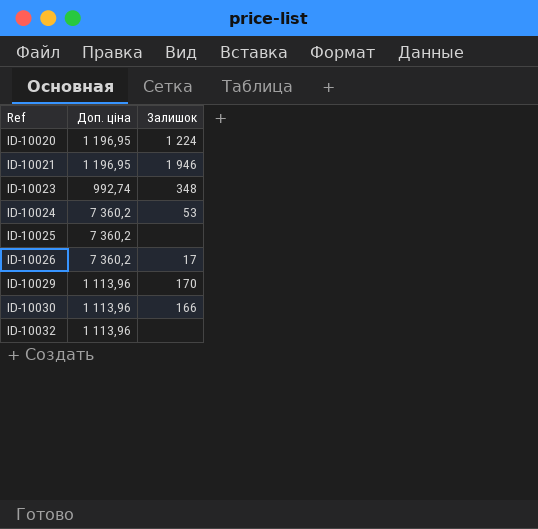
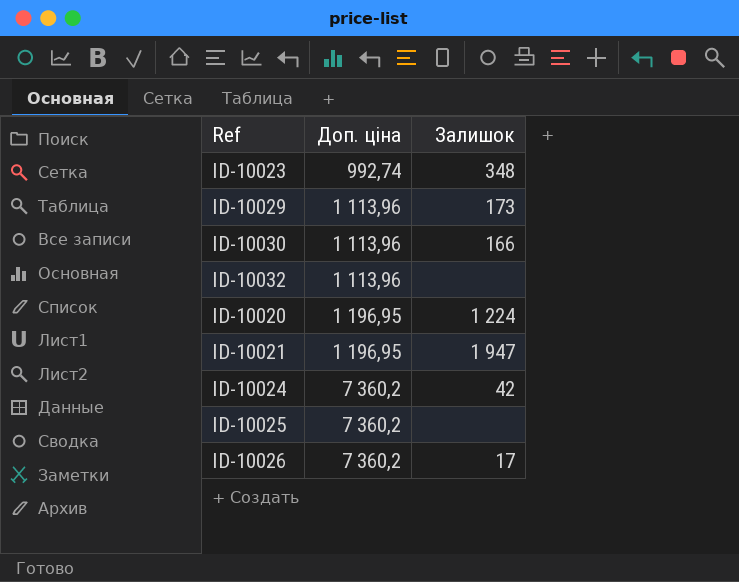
row order: Ref ascending -> Доп. ціна ascending
ID-10029 | Залишок: 170 -> 173
ID-10021 | Залишок: 1 946 -> 1 947
ID-10024 | Залишок: 53 -> 42

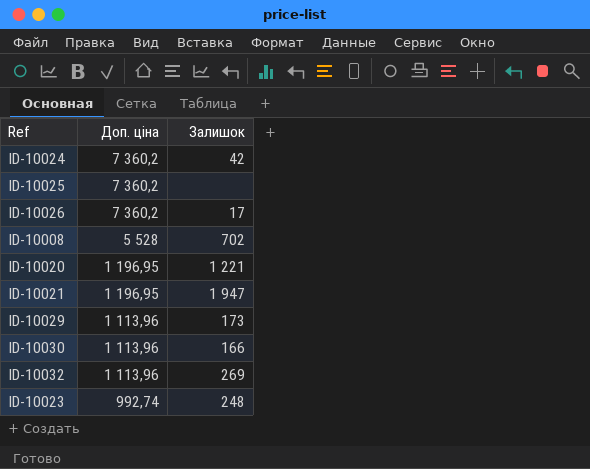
row order: Доп. ціна ascending -> Доп. ціна descending
row ID-10008: none -> 5 528 | 702
ID-10020 | Залишок: 1 224 -> 1 221
ID-10032 | Залишок: none -> 269
ID-10023 | Залишок: 348 -> 248

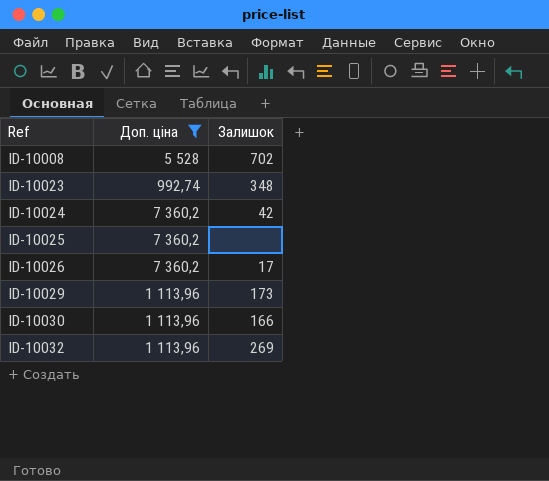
filter: none -> Доп. ціна != 1 196,95
row order: Доп. ціна descending -> Ref ascending
ID-10023 | Залишок: 248 -> 348

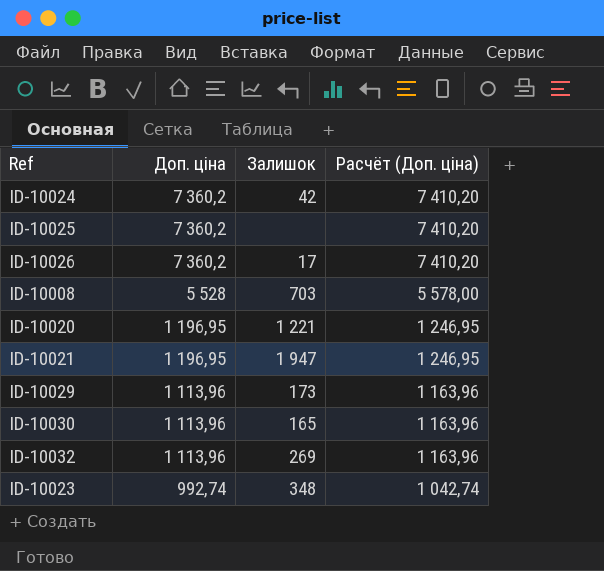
filter: Доп. ціна != 1 196,95 -> none
row order: Ref ascending -> Доп. ціна descending
column Расчёт (Доп. ціна) | formula: none -> [Доп. ціна] + 50
ID-10008 | Залишок: 702 -> 703
ID-10030 | Залишок: 166 -> 165

